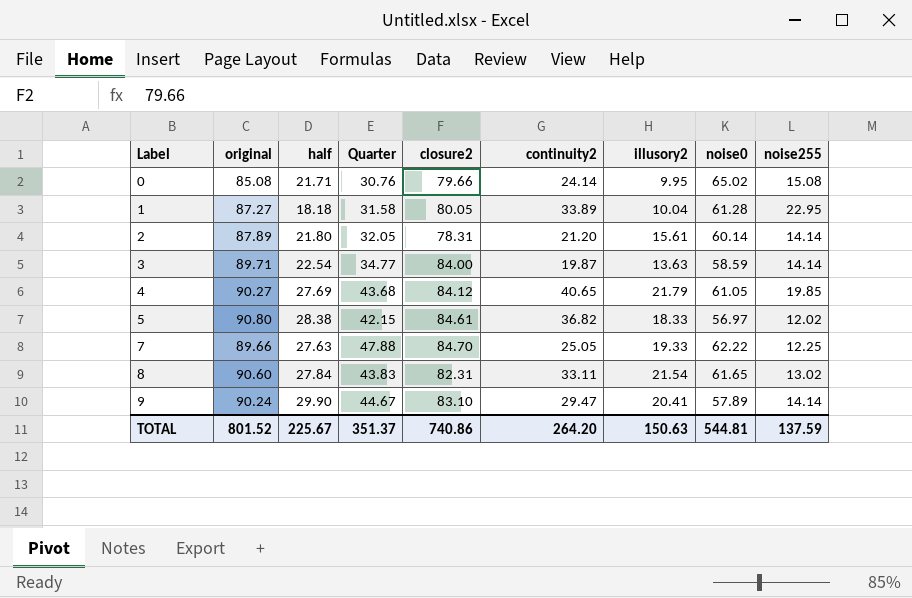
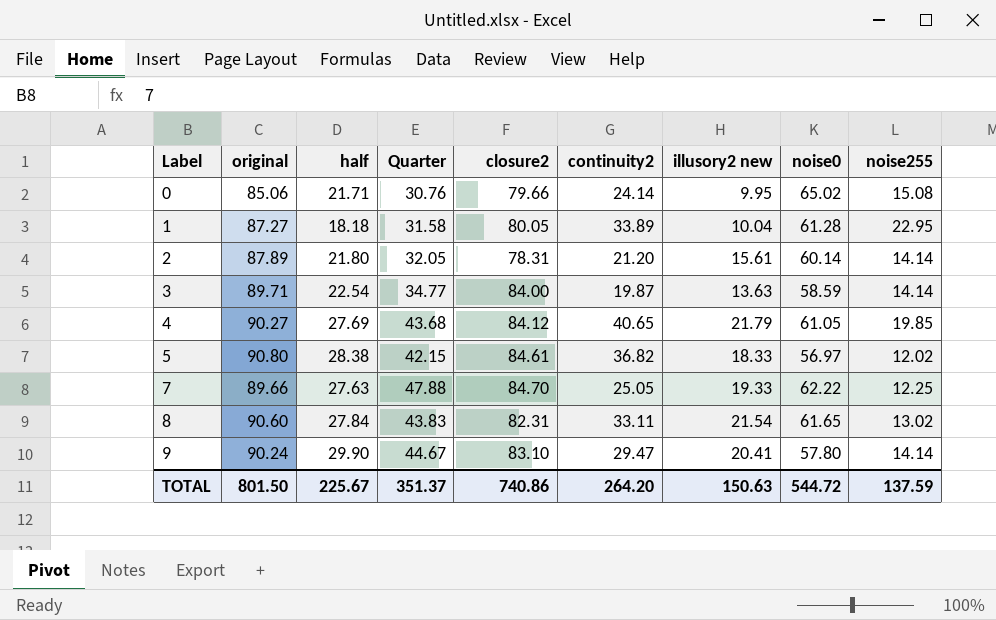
column name: illusory2 -> illusory2 new
0 | original: 85.08 -> 85.06
9 | noise0: 57.89 -> 57.80
TOTAL | original: 801.52 -> 801.50
TOTAL | noise0: 544.81 -> 544.72

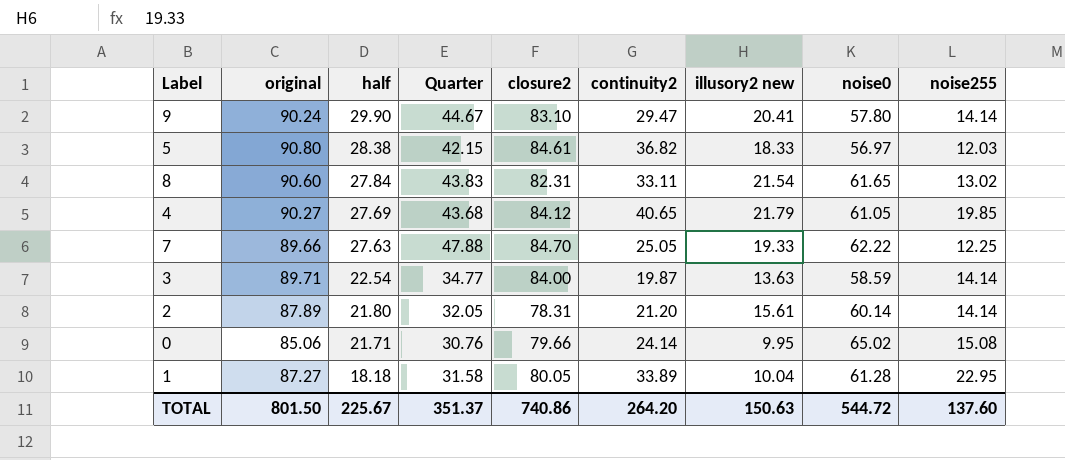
row order: Label ascending -> half descending
5 | noise255: 12.02 -> 12.03
TOTAL | noise255: 137.59 -> 137.60

